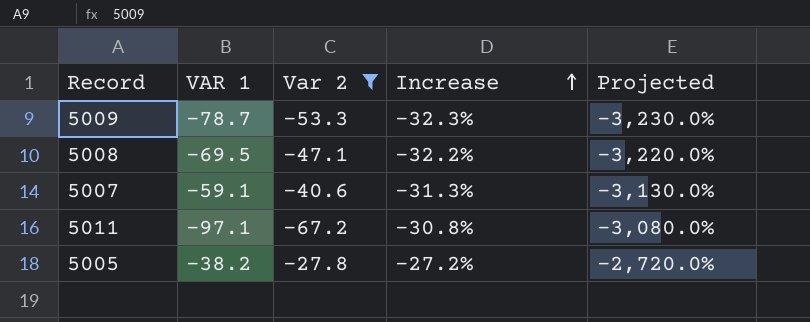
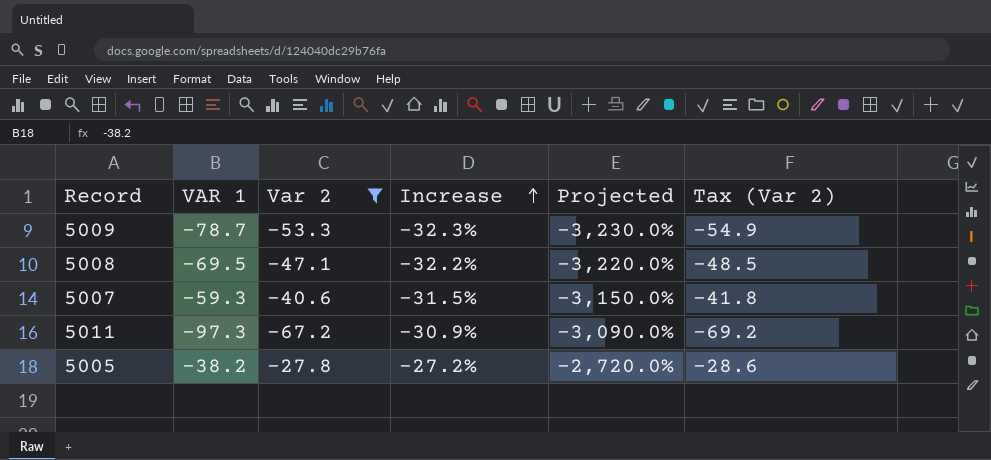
column Tax (Var 2) | formula: none -> [Var 2] * 1.03
5007 | VAR 1: -59.1 -> -59.3
5007 | Increase: -31.3% -> -31.5%
5007 | Projected: -3,130.0% -> -3,150.0%
5011 | VAR 1: -97.1 -> -97.3
5011 | Increase: -30.8% -> -30.9%
5011 | Projected: -3,080.0% -> -3,090.0%

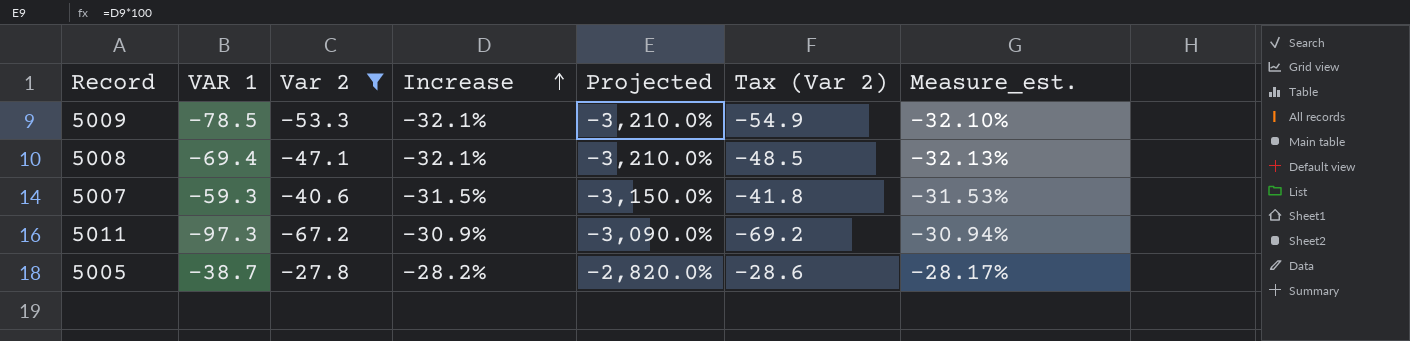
column Measure_est. | formula: none -> ([Var 2] - [VAR 1]) / [VAR 1]
5009 | VAR 1: -78.7 -> -78.5
5009 | Increase: -32.3% -> -32.1%
5009 | Projected: -3,230.0% -> -3,210.0%
5008 | VAR 1: -69.5 -> -69.4
5008 | Increase: -32.2% -> -32.1%
5008 | Projected: -3,220.0% -> -3,210.0%
5005 | VAR 1: -38.2 -> -38.7
5005 | Increase: -27.2% -> -28.2%
5005 | Projected: -2,720.0% -> -2,820.0%

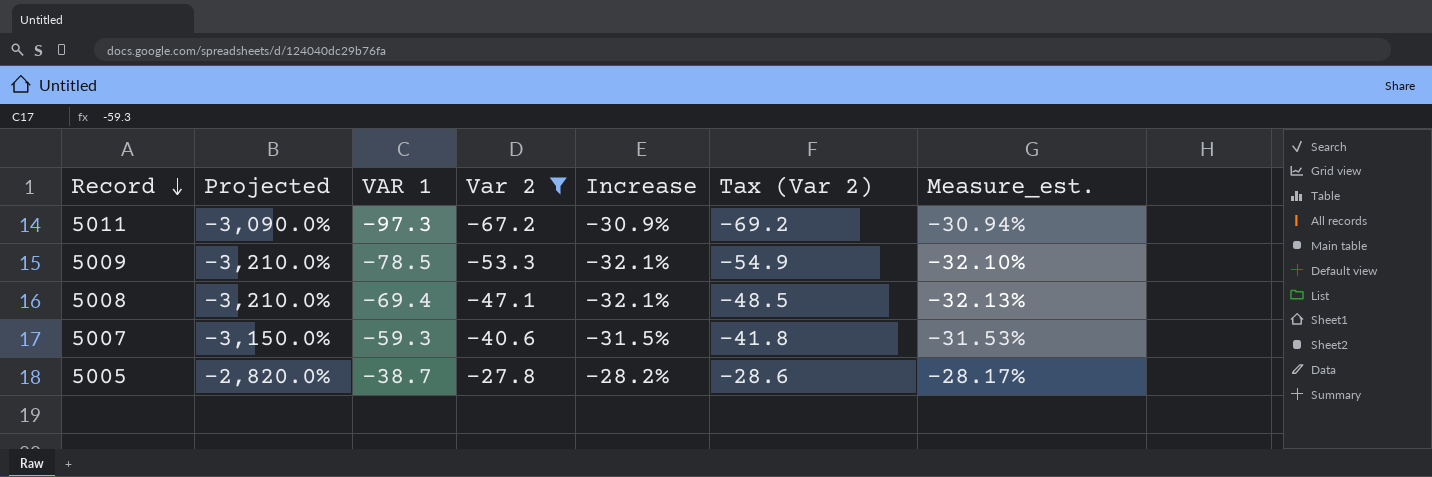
row order: Increase ascending -> Record descending
column Projected | position: 5 -> 2

